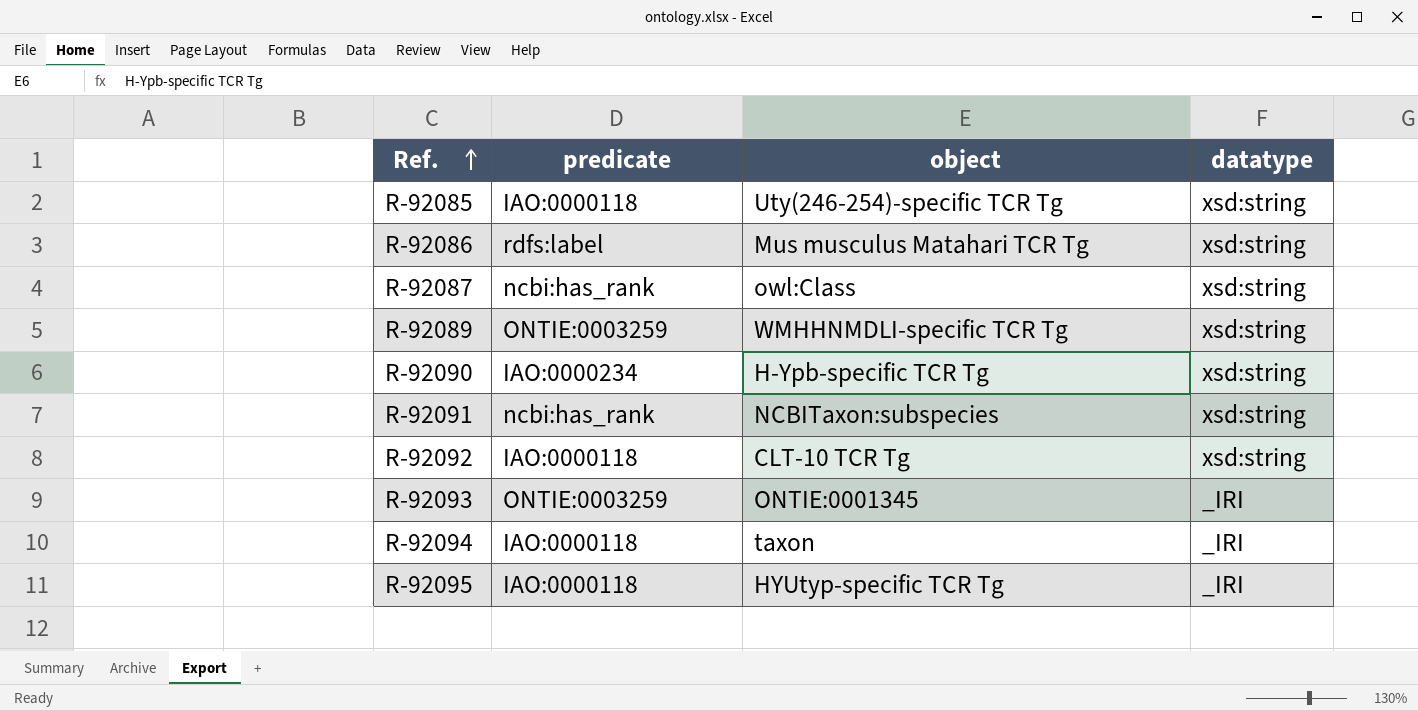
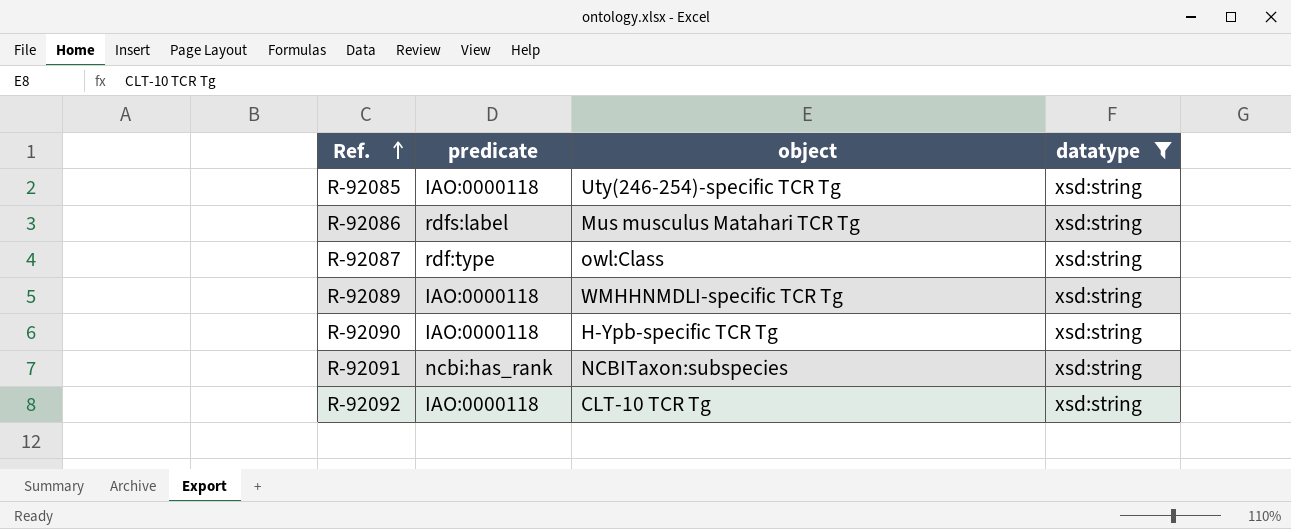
filter: none -> datatype = xsd:string
R-92087 | predicate: ncbi:has_rank -> rdf:type
R-92089 | predicate: ONTIE:0003259 -> IAO:0000118
R-92090 | predicate: IAO:0000234 -> IAO:0000118

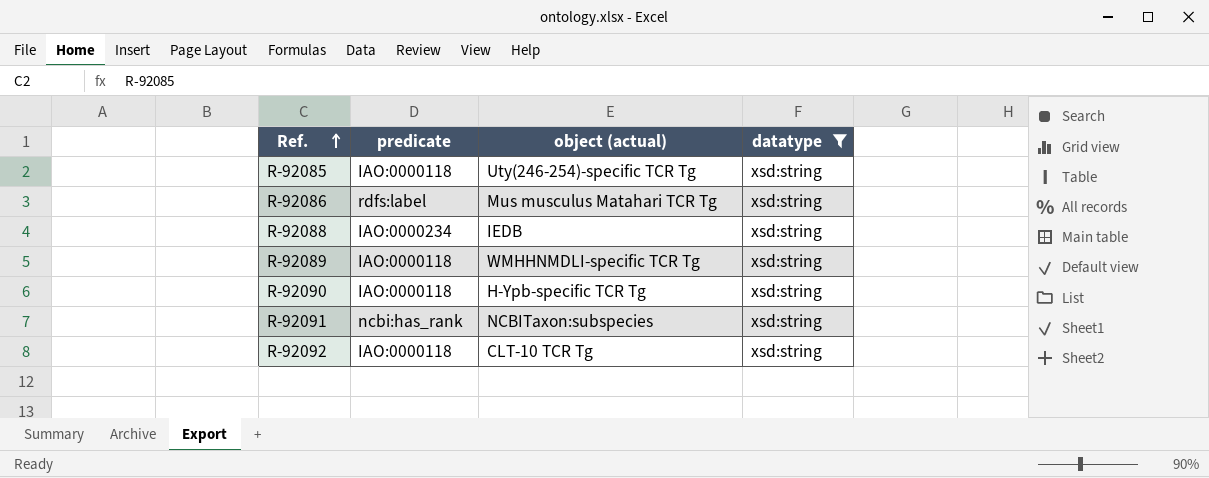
column name: object -> object (actual)
row R-92087: rdf:type | owl:Class | xsd:string -> none
row R-92088: none -> IAO:0000234 | IEDB | xsd:string

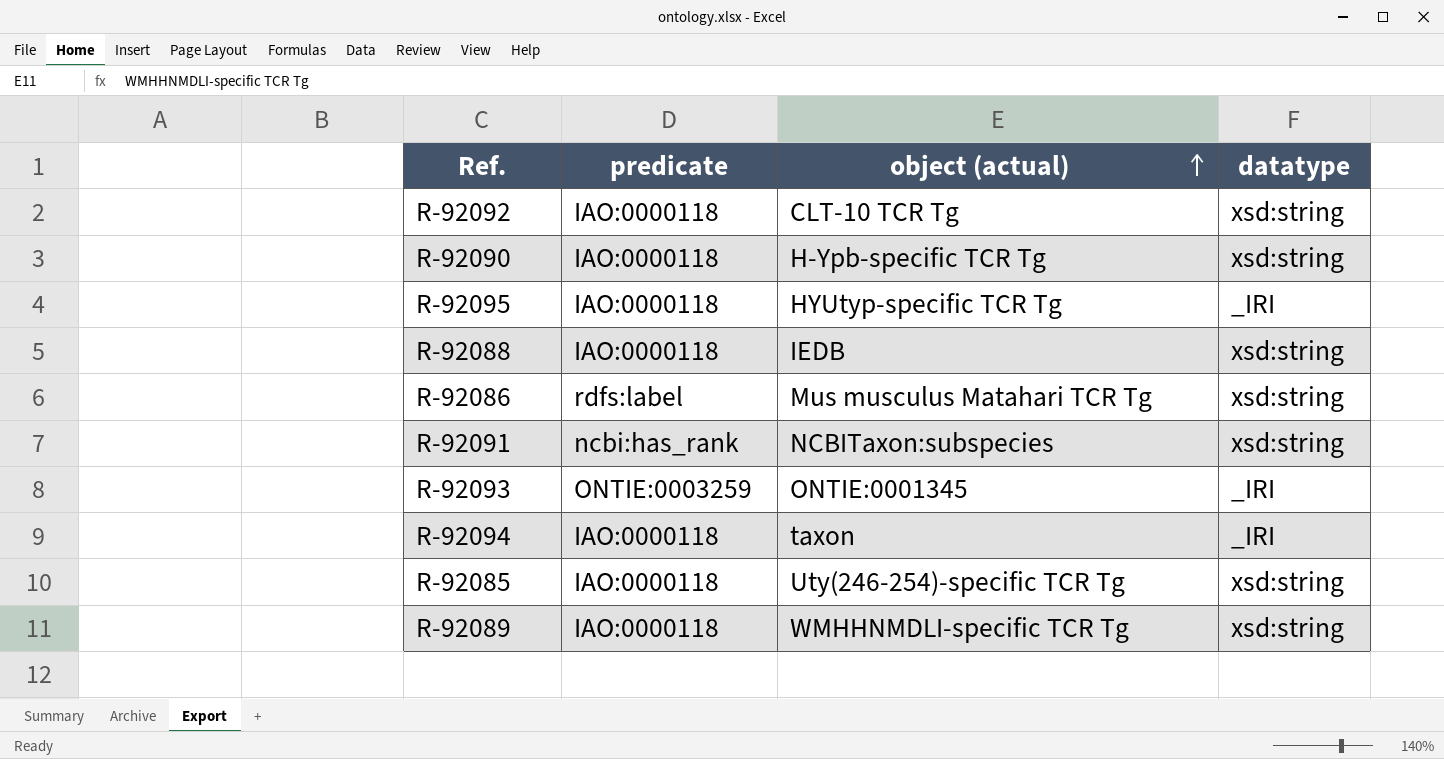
filter: datatype = xsd:string -> none
row order: Ref. ascending -> object (actual) ascending
R-92088 | predicate: IAO:0000234 -> IAO:0000118

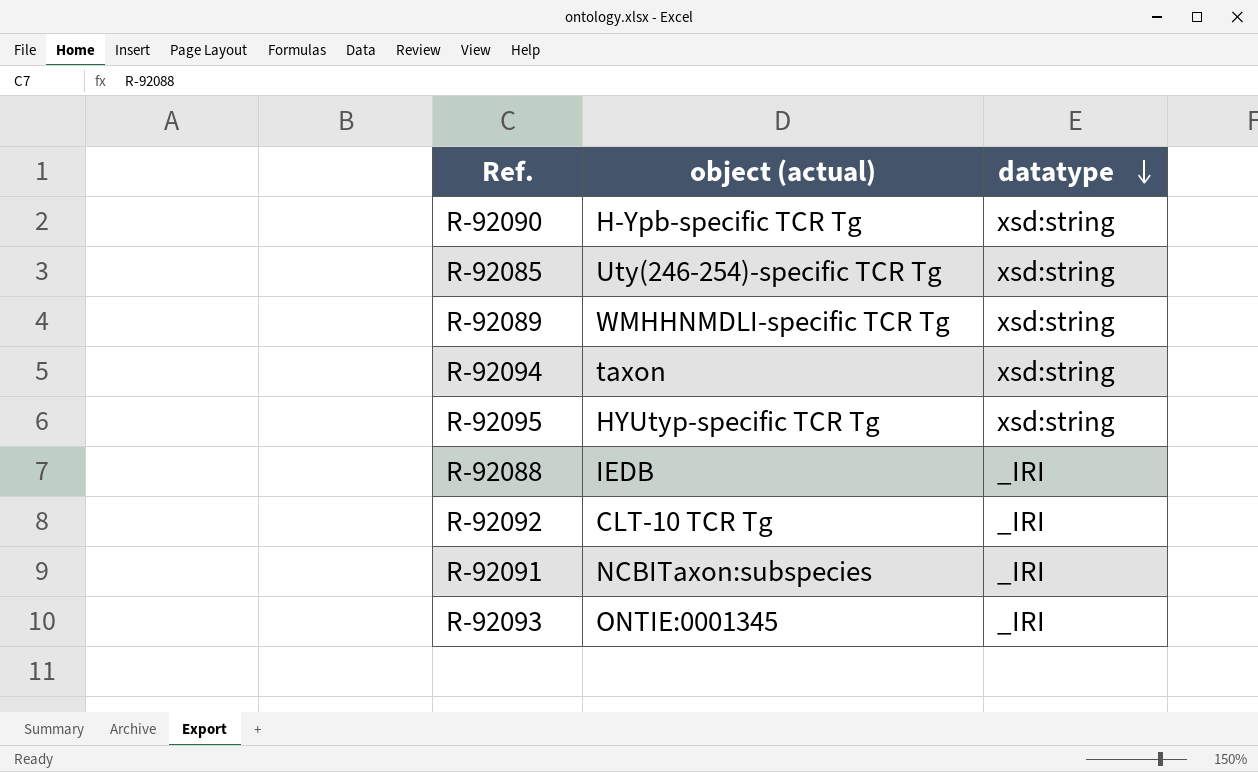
row order: object (actual) ascending -> datatype descending
column predicate | position: 2 -> none
row R-92086: rdfs:label | Mus musculus Matahari TCR Tg | xsd:string -> none
R-92094 | datatype: _IRI -> xsd:string
R-92095 | datatype: _IRI -> xsd:string
R-92088 | datatype: xsd:string -> _IRI
R-92092 | datatype: xsd:string -> _IRI
R-92091 | datatype: xsd:string -> _IRI

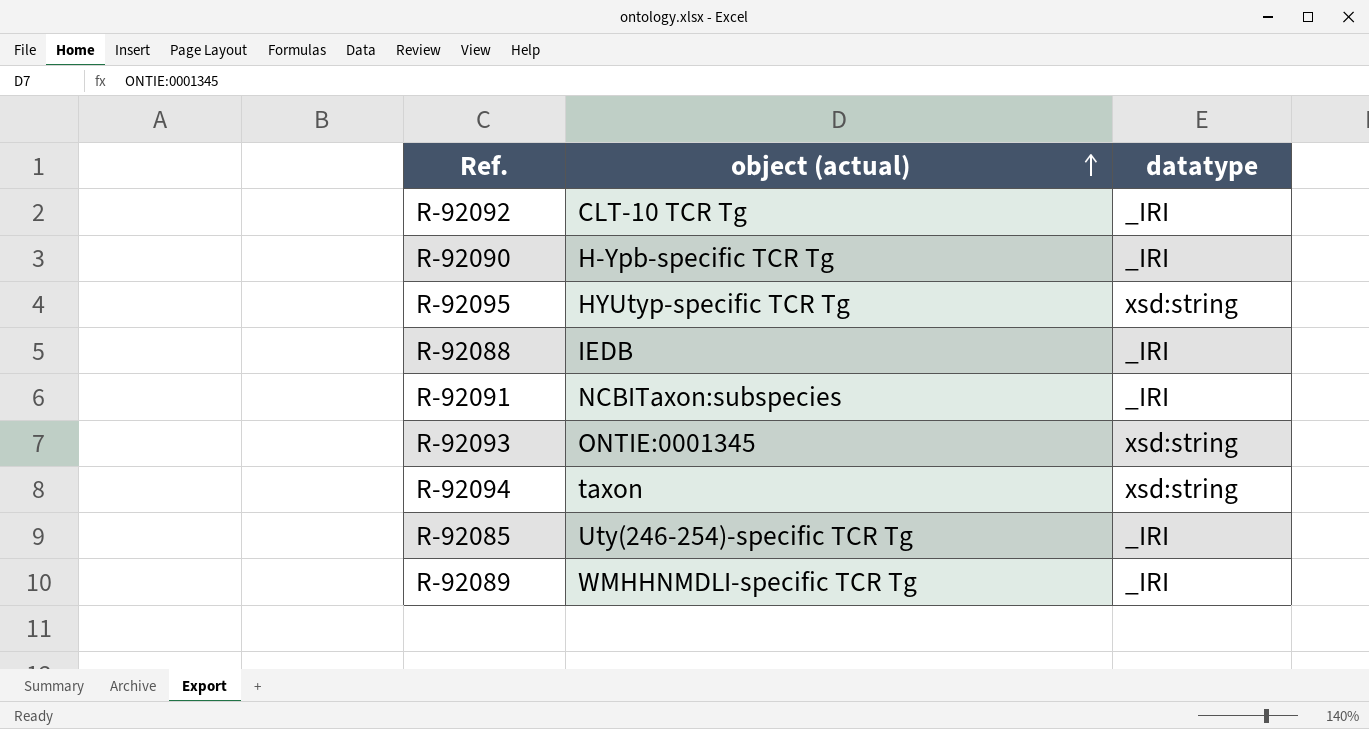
row order: datatype descending -> object (actual) ascending
R-92090 | datatype: xsd:string -> _IRI
R-92093 | datatype: _IRI -> xsd:string
R-92085 | datatype: xsd:string -> _IRI
R-92089 | datatype: xsd:string -> _IRI

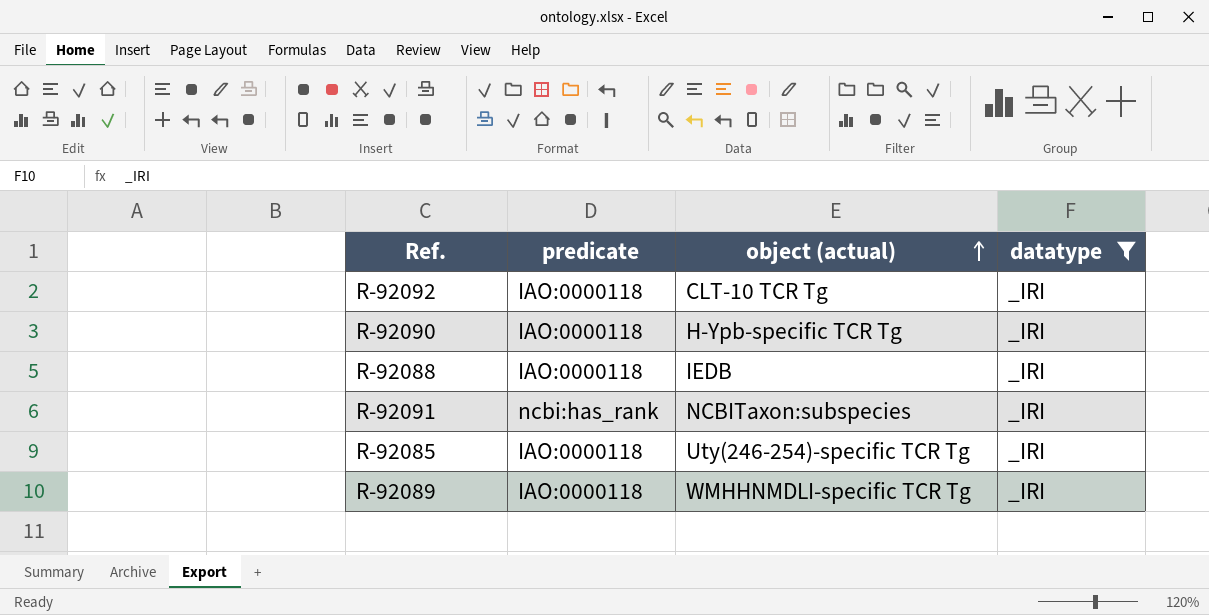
filter: none -> datatype = _IRI
column predicate | position: none -> 2

